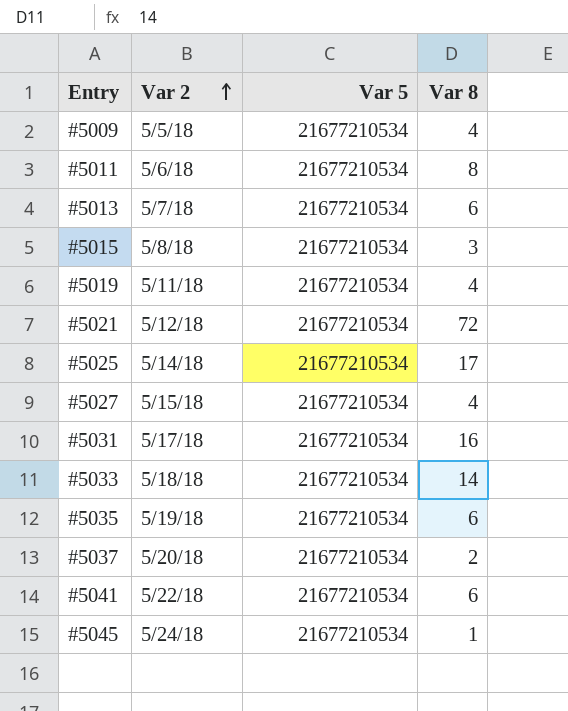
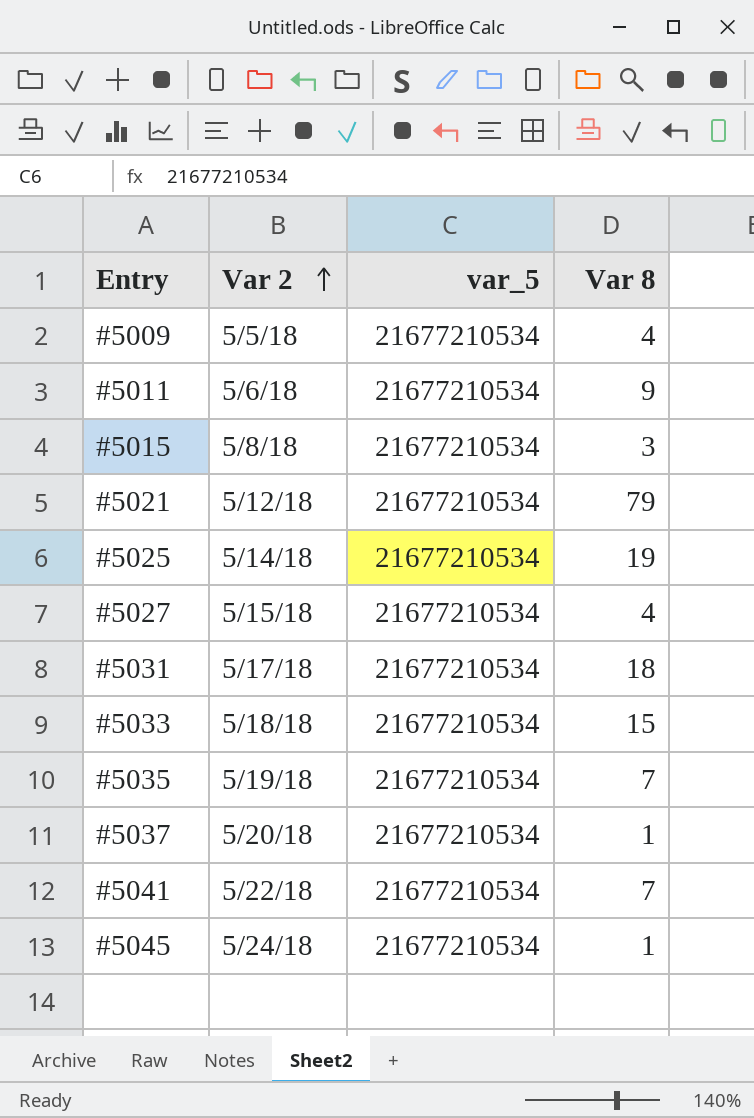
column name: Var 5 -> var_5
row #5013: 5/7/18 | 21677210534 | 6 -> none
row #5019: 5/11/18 | 21677210534 | 4 -> none
#5011 | Var 8: 8 -> 9
#5021 | Var 8: 72 -> 79
#5025 | Var 8: 17 -> 19
#5031 | Var 8: 16 -> 18
#5033 | Var 8: 14 -> 15
#5035 | Var 8: 6 -> 7
#5037 | Var 8: 2 -> 1
#5041 | Var 8: 6 -> 7

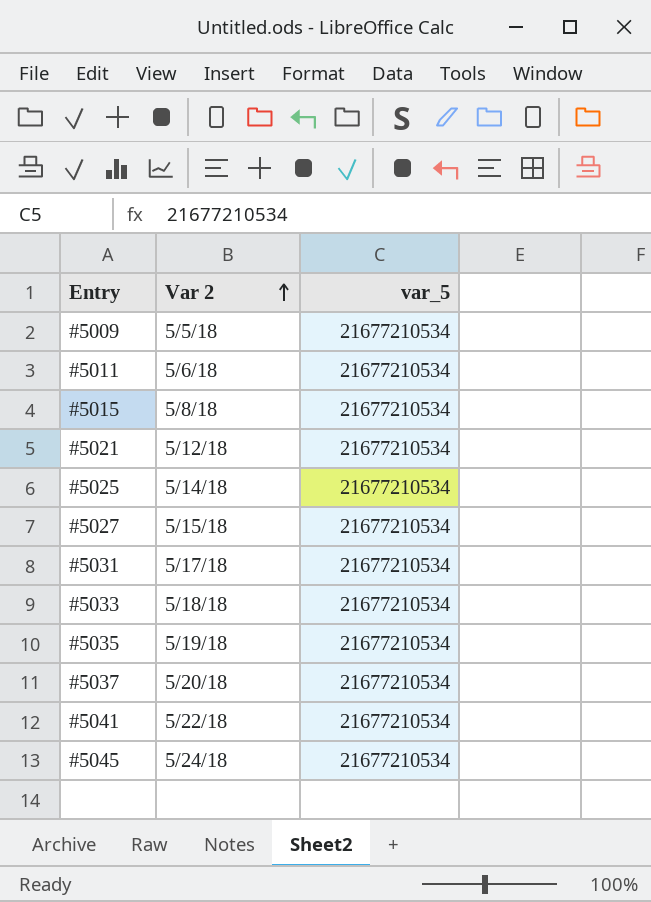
column Var 8 | position: 4 -> none

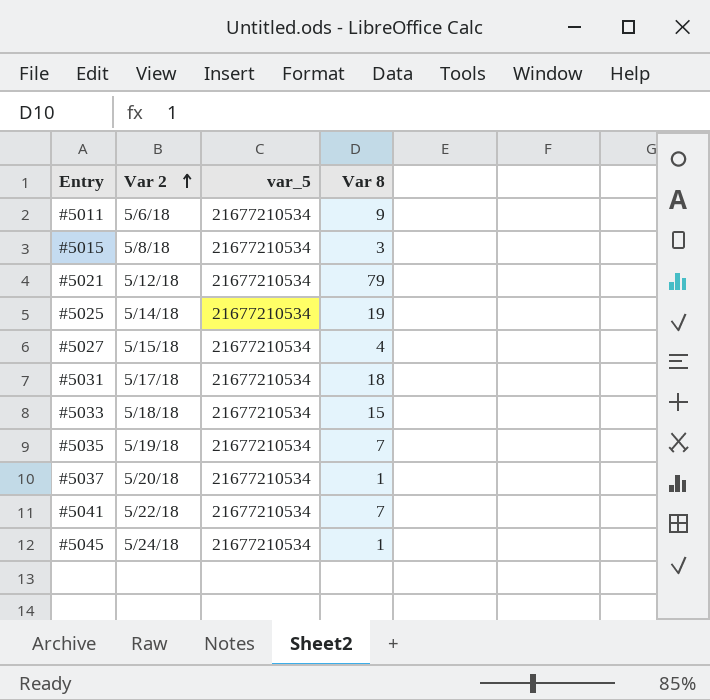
column Var 8 | position: none -> 4
row #5009: 5/5/18 | 21677210534 -> none

